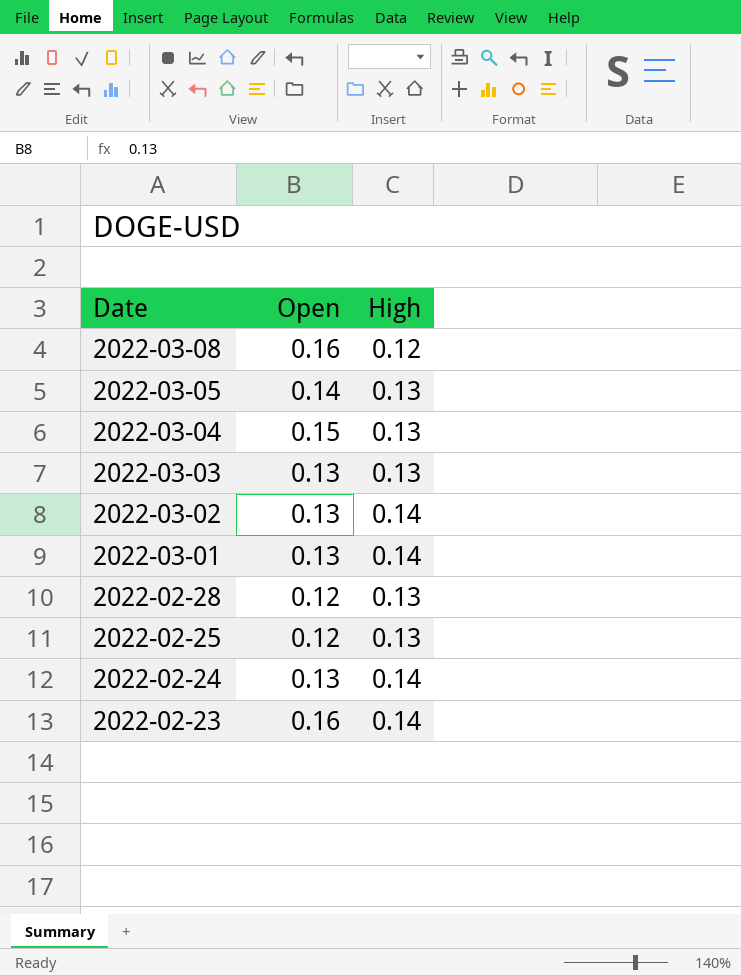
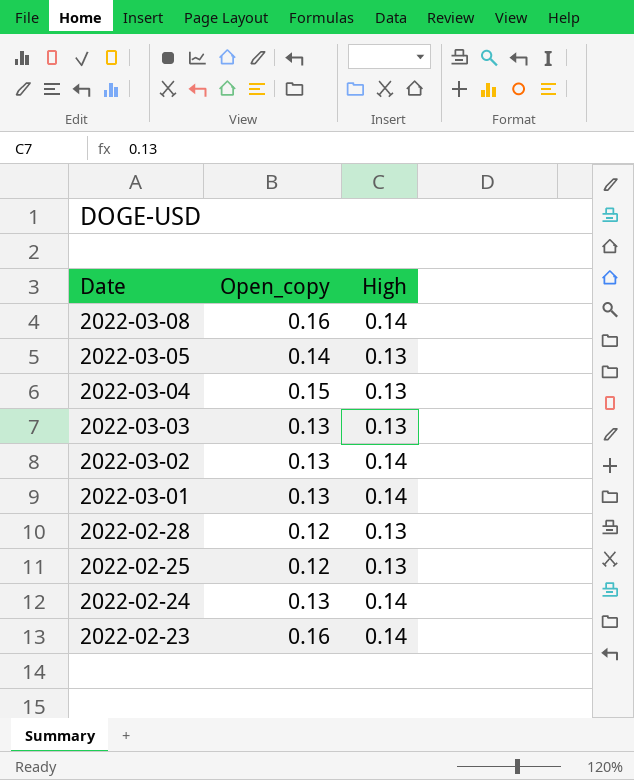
column name: Open -> Open_copy
2022-03-08 | High: 0.12 -> 0.14

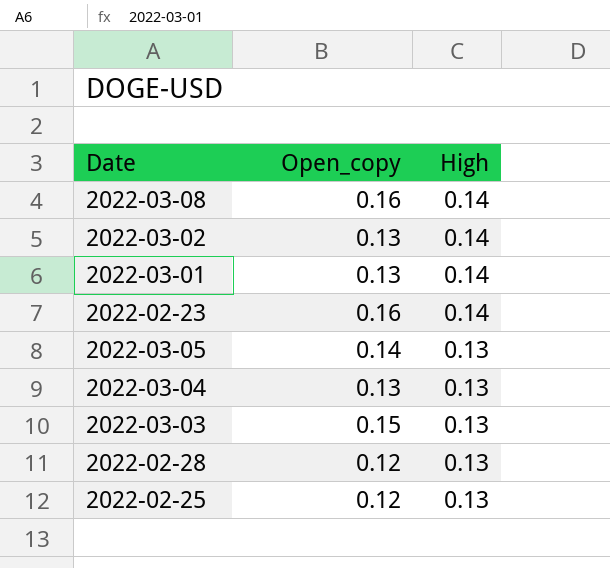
row order: Date descending -> High descending
row 2022-02-24: 0.13 | 0.14 -> none
2022-03-04 | Open_copy: 0.15 -> 0.13
2022-03-03 | Open_copy: 0.13 -> 0.15

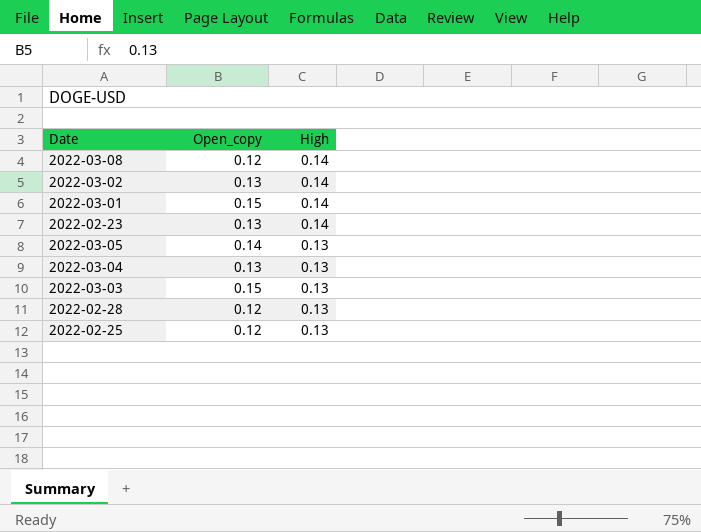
2022-03-08 | Open_copy: 0.16 -> 0.12
2022-03-01 | Open_copy: 0.13 -> 0.15
2022-02-23 | Open_copy: 0.16 -> 0.13

